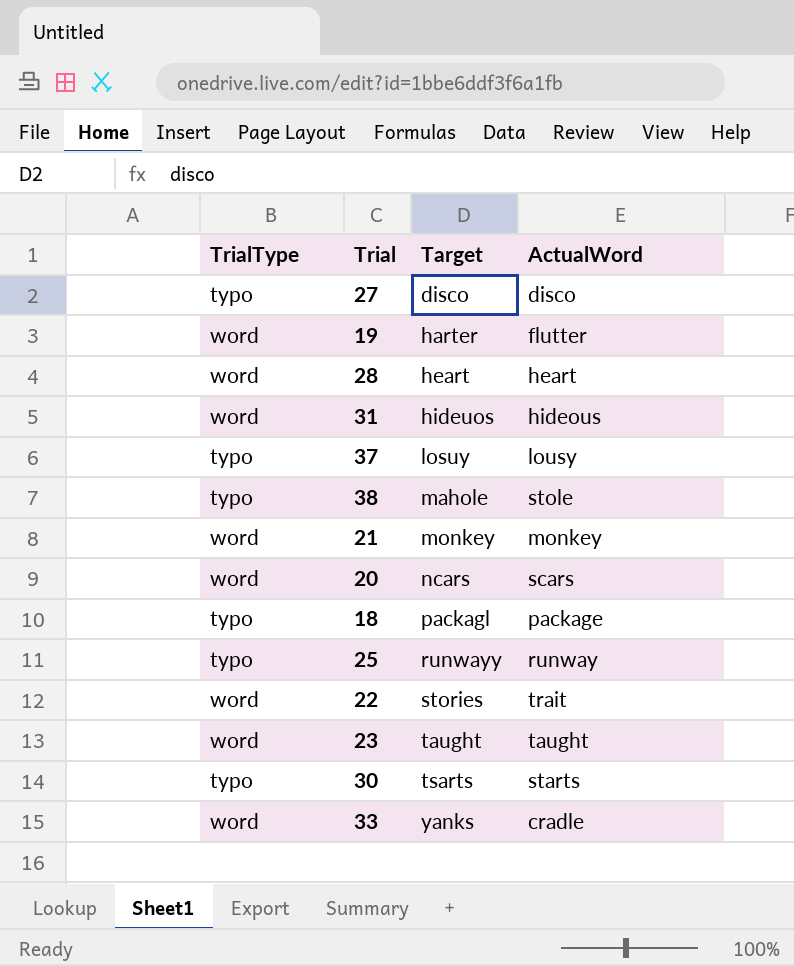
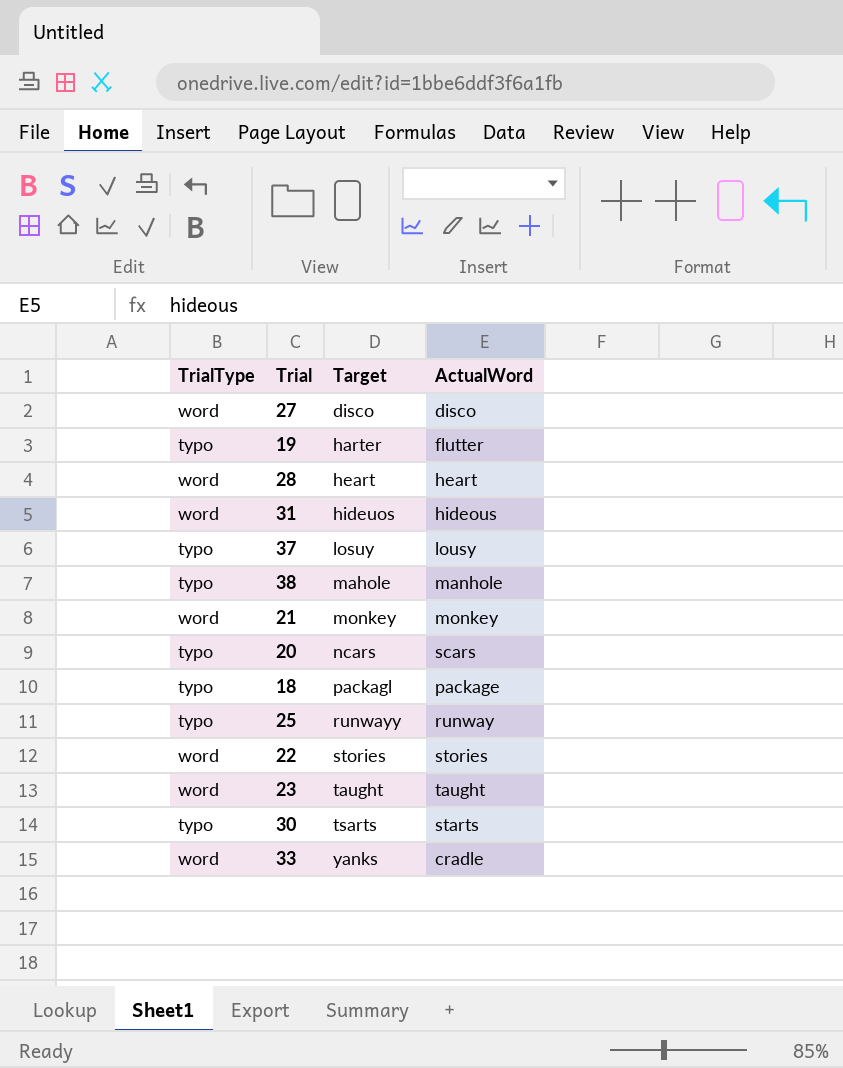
27 | TrialType: typo -> word
19 | TrialType: word -> typo
38 | ActualWord: stole -> manhole
20 | TrialType: word -> typo
22 | ActualWord: trait -> stories

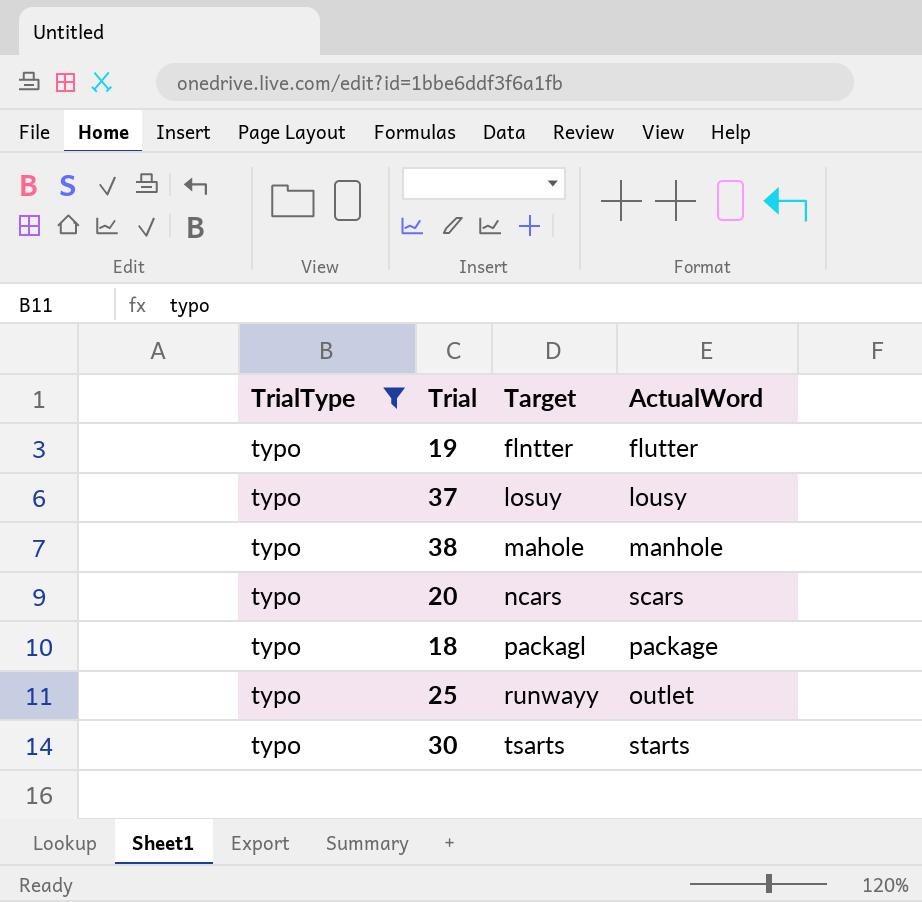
filter: none -> TrialType = typo
19 | Target: harter -> flntter
25 | ActualWord: runway -> outlet

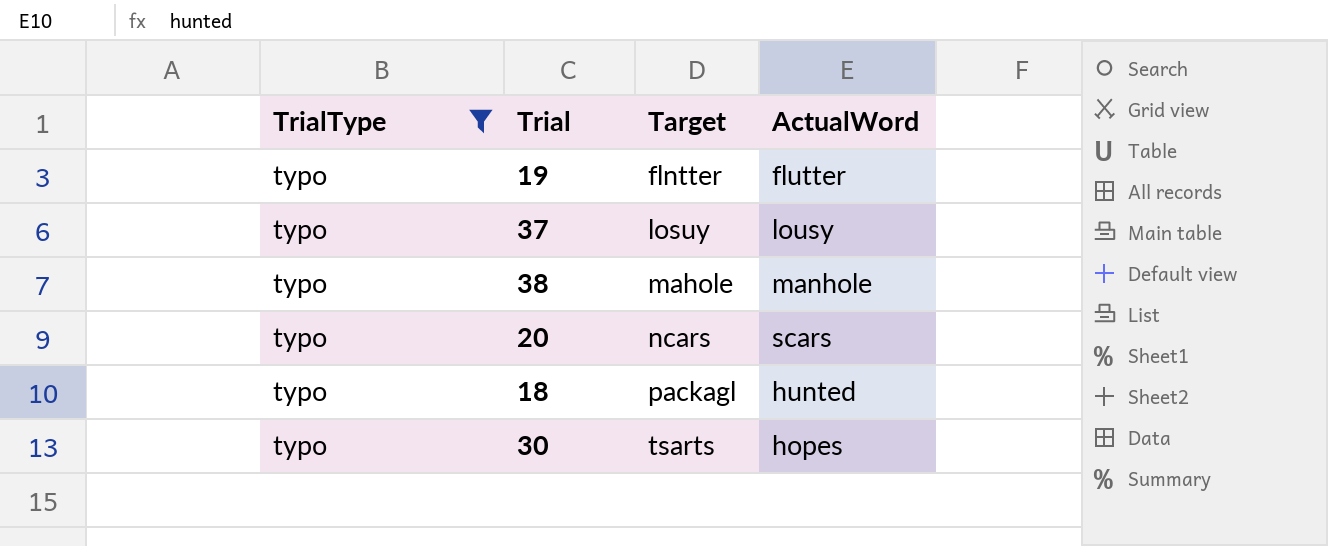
row 25: typo | runwayy | outlet -> none
18 | ActualWord: package -> hunted
30 | ActualWord: starts -> hopes

